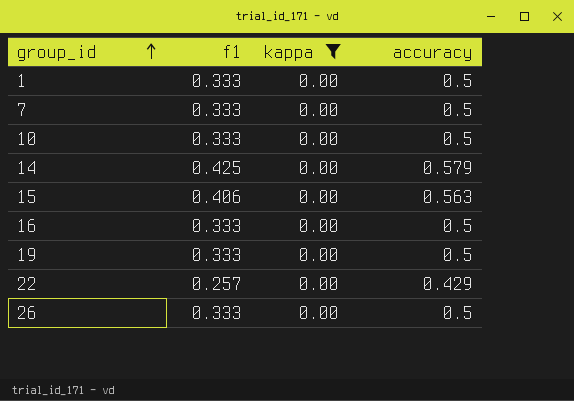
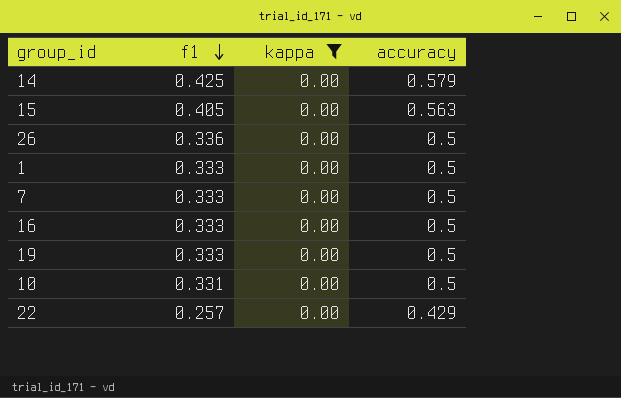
row order: group_id ascending -> f1 descending
15 | f1: 0.406 -> 0.405
26 | f1: 0.333 -> 0.336
10 | f1: 0.333 -> 0.331

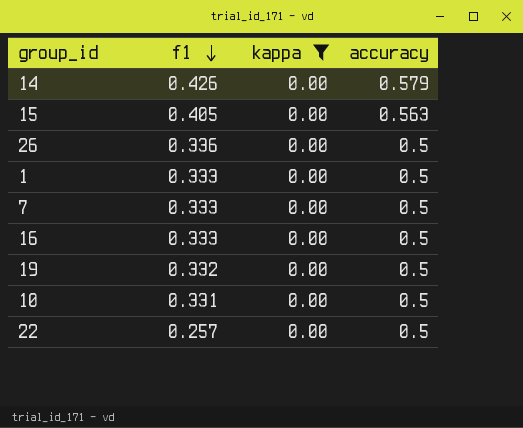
14 | f1: 0.425 -> 0.426
19 | f1: 0.333 -> 0.332
22 | accuracy: 0.429 -> 0.5

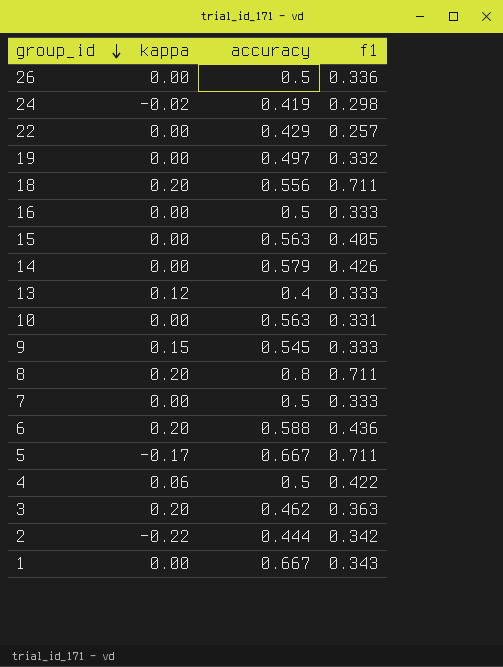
filter: kappa = 0.00 -> none
row order: f1 descending -> group_id descending
column f1 | position: 2 -> 4
22 | accuracy: 0.5 -> 0.429
19 | accuracy: 0.5 -> 0.497
10 | accuracy: 0.5 -> 0.563
1 | accuracy: 0.5 -> 0.667
1 | f1: 0.333 -> 0.343

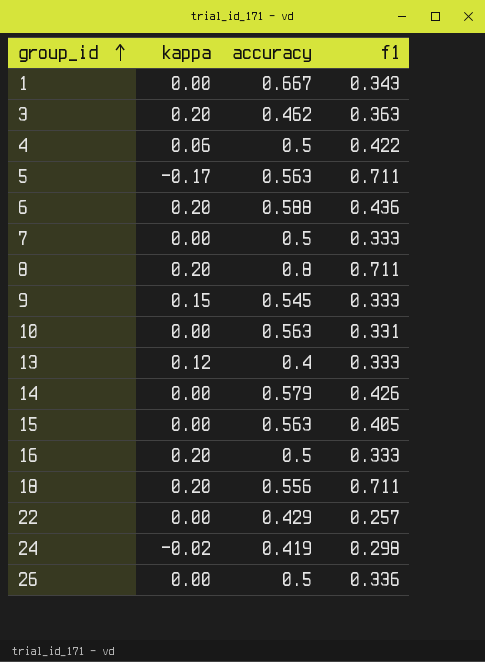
row order: group_id descending -> group_id ascending
row 19: 0.00 | 0.497 | 0.332 -> none
row 2: -0.22 | 0.444 | 0.342 -> none
5 | accuracy: 0.667 -> 0.563
16 | kappa: 0.00 -> 0.20

